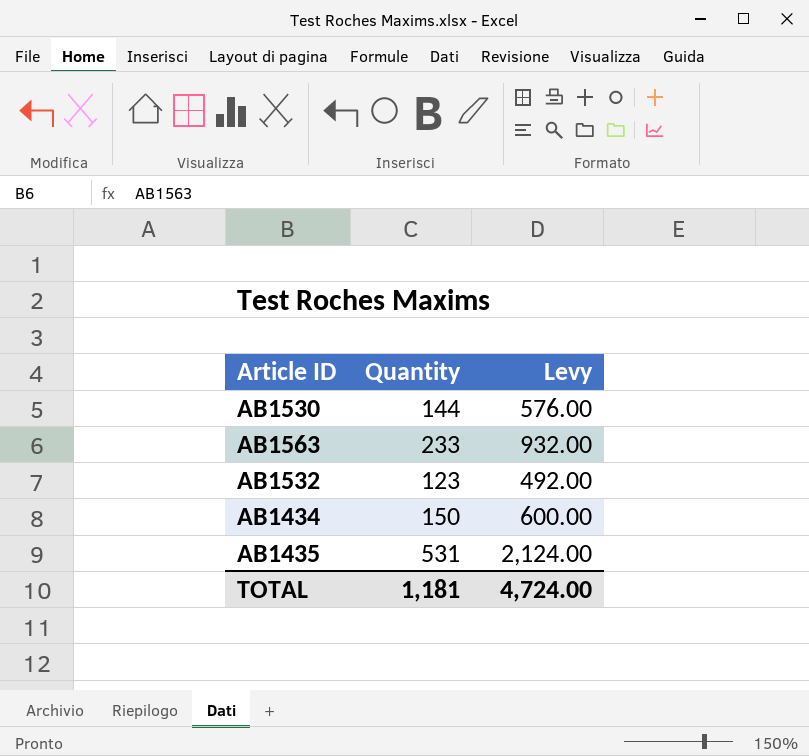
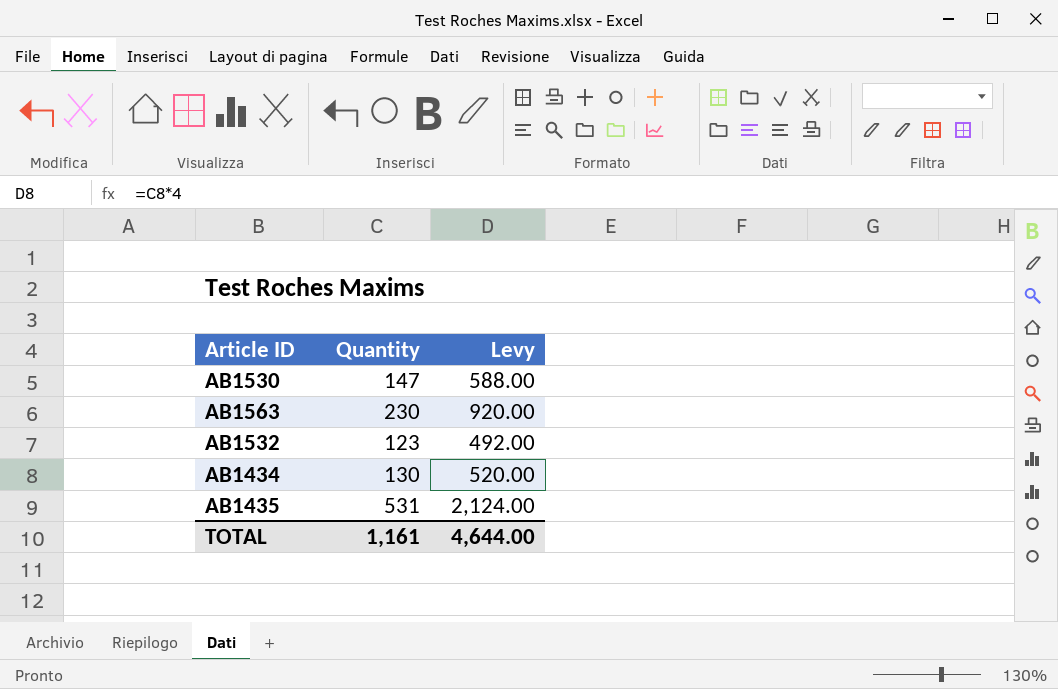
AB1530 | Quantity: 144 -> 147
AB1530 | Levy: 576.00 -> 588.00
AB1563 | Quantity: 233 -> 230
AB1563 | Levy: 932.00 -> 920.00
AB1434 | Quantity: 150 -> 130
AB1434 | Levy: 600.00 -> 520.00
TOTAL | Quantity: 1,181 -> 1,161
TOTAL | Levy: 4,724.00 -> 4,644.00

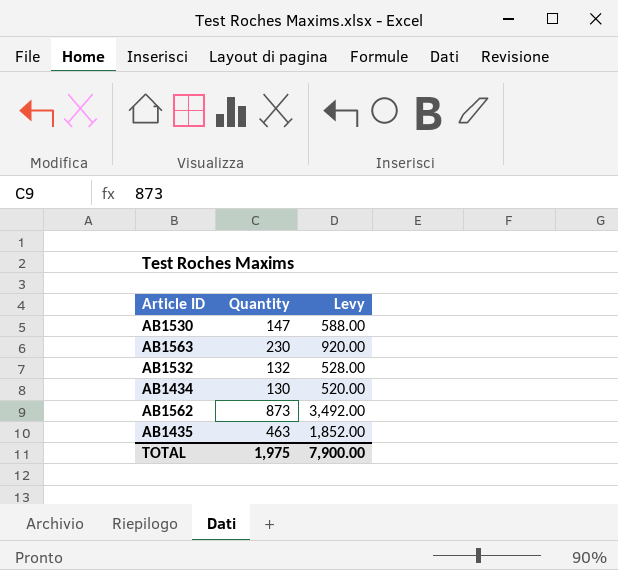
AB1532 | Quantity: 123 -> 132
AB1532 | Levy: 492.00 -> 528.00
row AB1562: none -> 873 | 3,492.00
AB1435 | Quantity: 531 -> 463
AB1435 | Levy: 2,124.00 -> 1,852.00
TOTAL | Quantity: 1,161 -> 1,975
TOTAL | Levy: 4,644.00 -> 7,900.00

